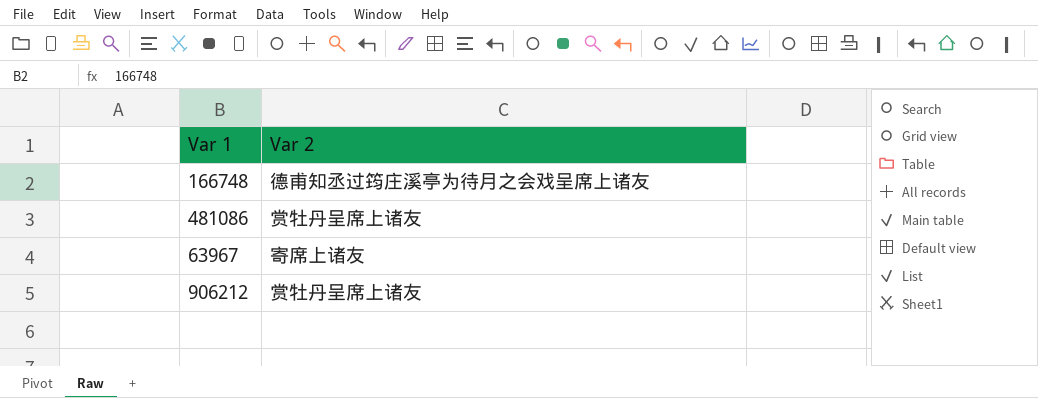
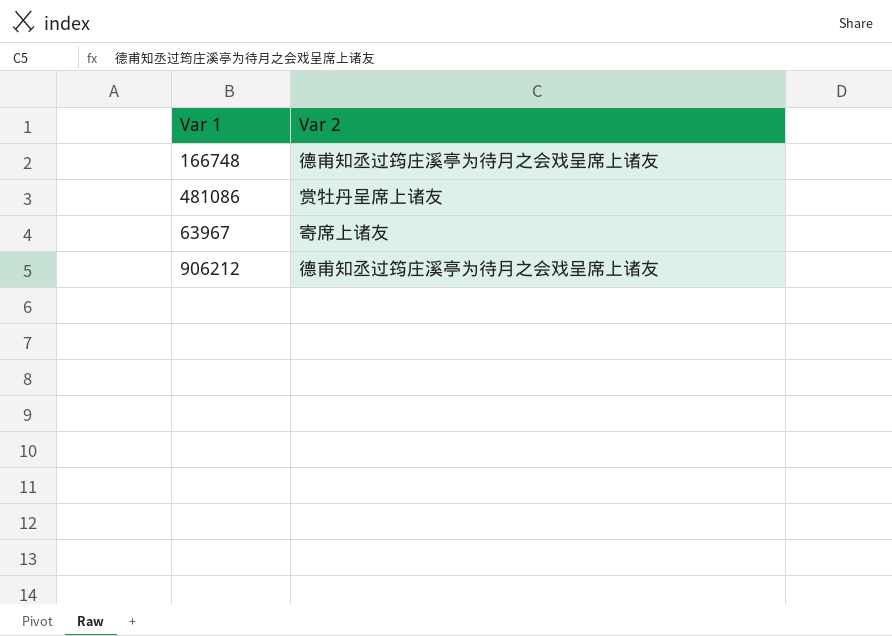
906212 | Var 2: 赏牡丹呈席上诸友 -> 德甫知丞过筠庄溪亭为待月之会戏呈席上诸友

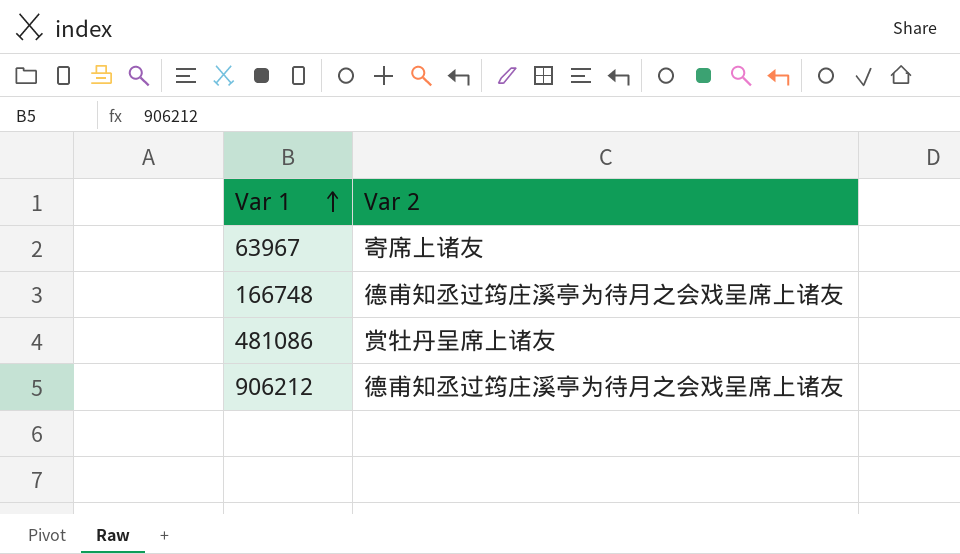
row order: none -> Var 1 ascending

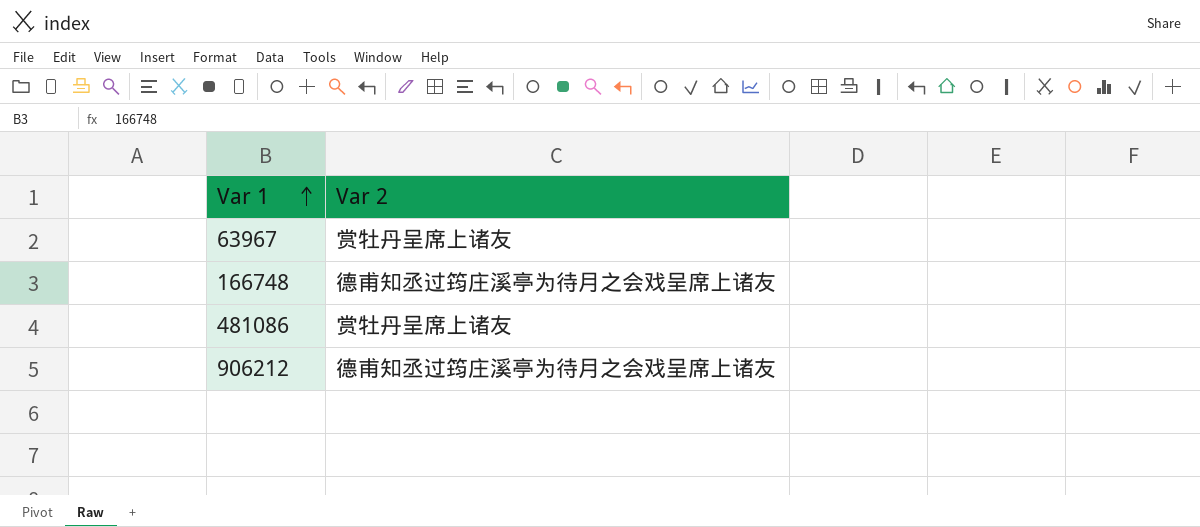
63967 | Var 2: 寄席上诸友 -> 赏牡丹呈席上诸友

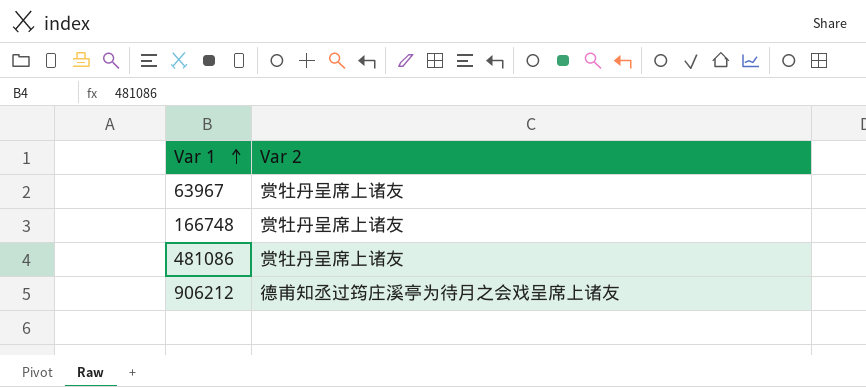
166748 | Var 2: 德甫知丞过筠庄溪亭为待月之会戏呈席上诸友 -> 赏牡丹呈席上诸友

